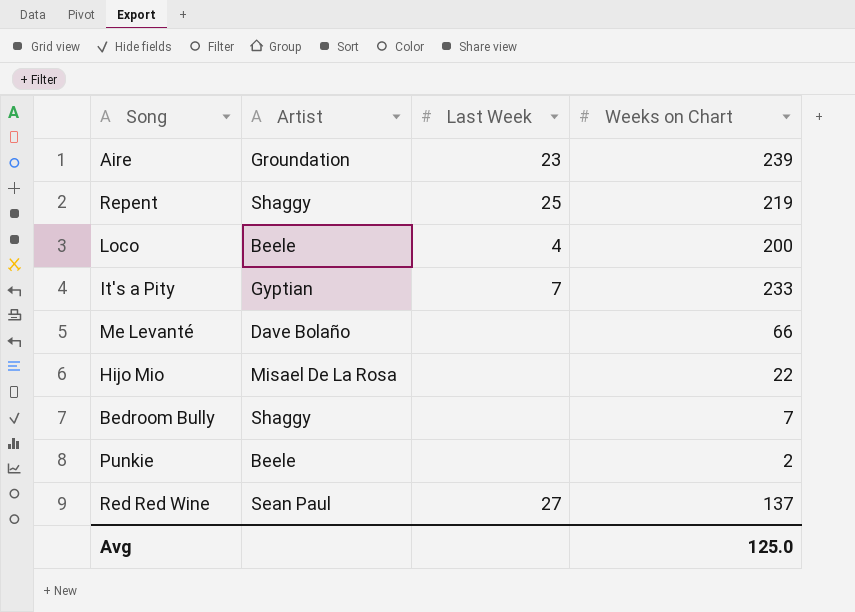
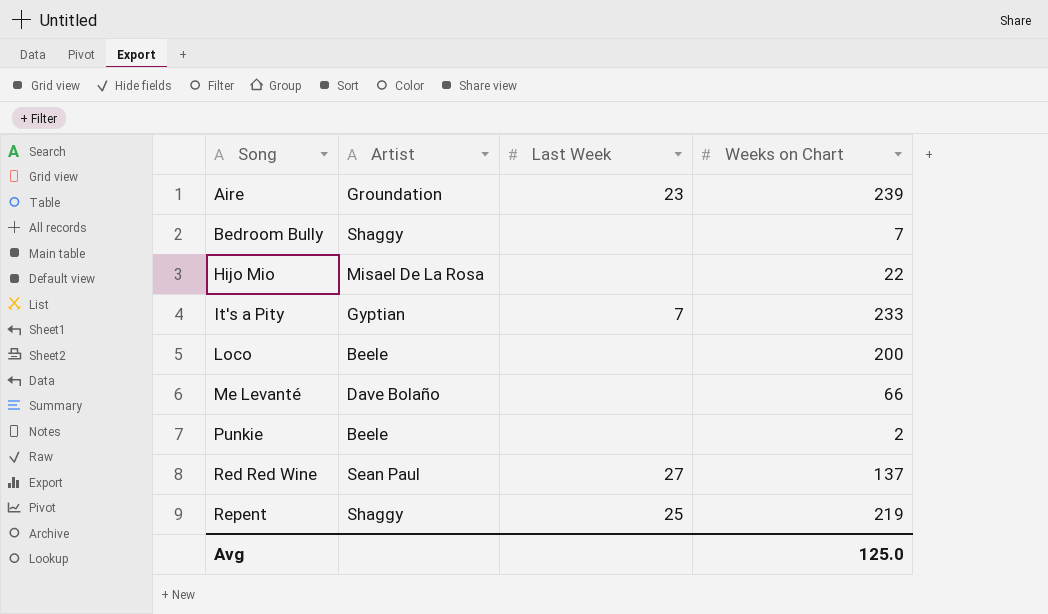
row order: none -> Song ascending
Loco | Last Week: 4 -> none

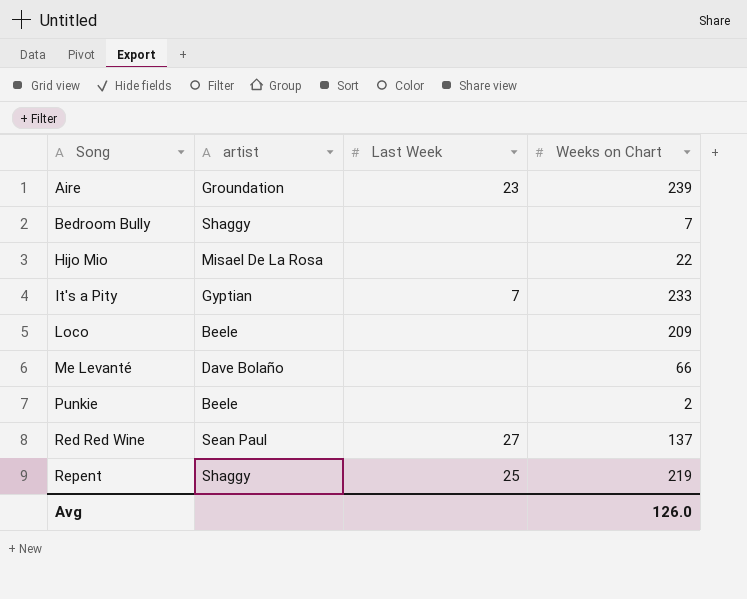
column name: Artist -> artist
Loco | Weeks on Chart: 200 -> 209
Avg | Weeks on Chart: 125.0 -> 126.0

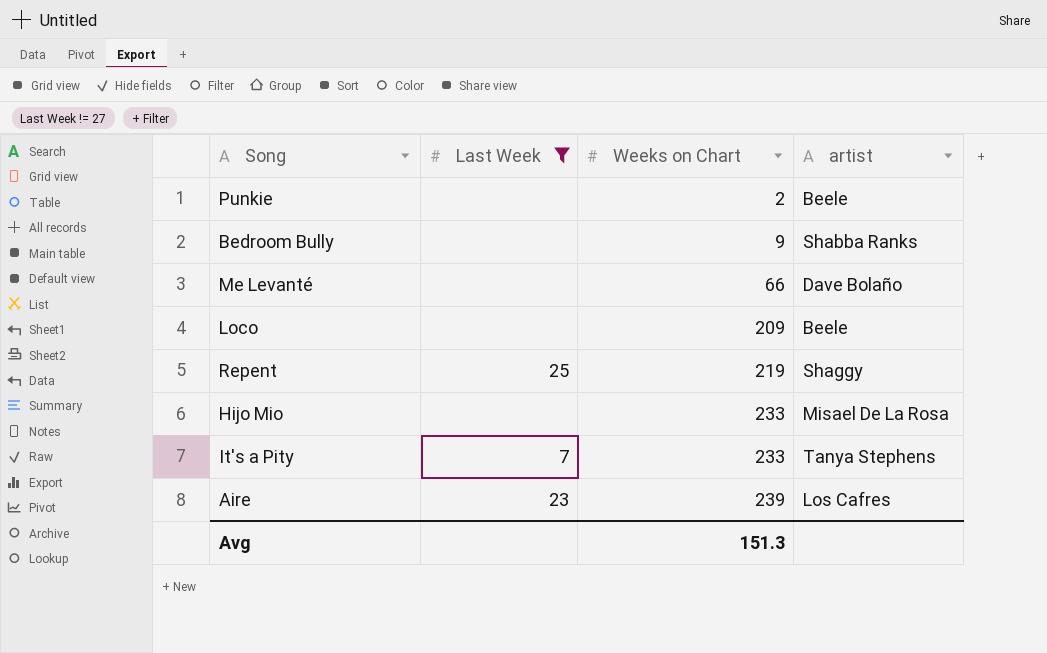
filter: none -> Last Week != 27
row order: Song ascending -> Weeks on Chart ascending
column artist | position: 2 -> 4
Bedroom Bully | Weeks on Chart: 7 -> 9
Bedroom Bully | artist: Shaggy -> Shabba Ranks
Hijo Mio | Weeks on Chart: 22 -> 233
It's a Pity | artist: Gyptian -> Tanya Stephens
Aire | artist: Groundation -> Los Cafres
Avg | Weeks on Chart: 126.0 -> 151.3

